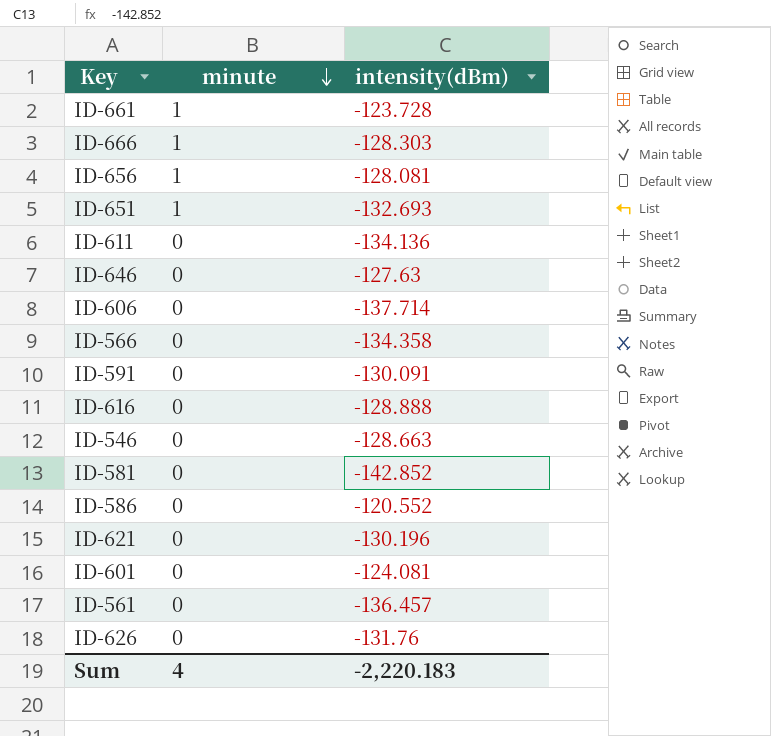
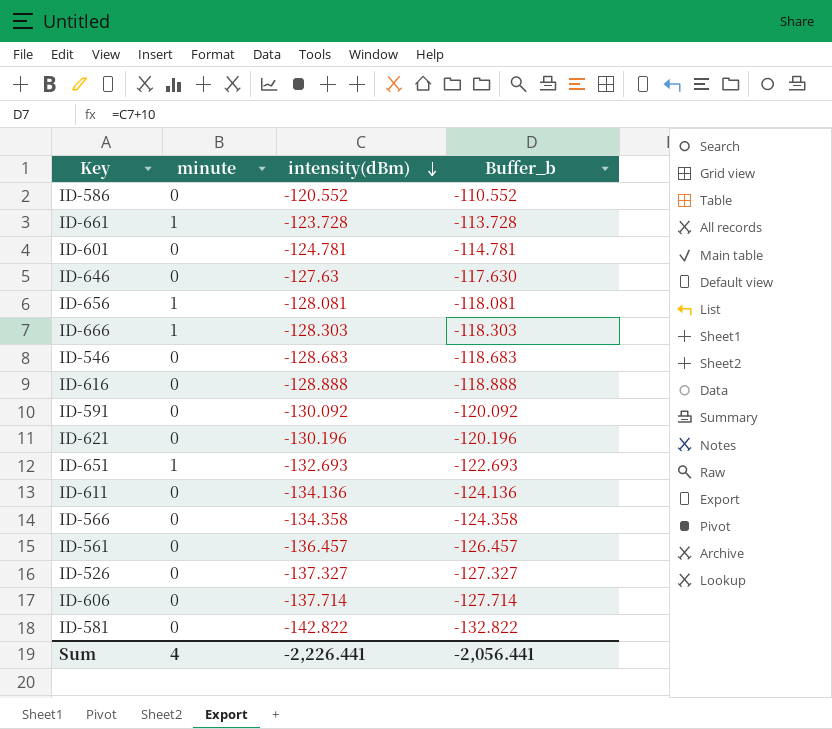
row order: minute descending -> intensity(dBm) descending
column Buffer_b | formula: none -> [intensity(dBm)] + 10
row ID-626: 0 | -131.76 -> none
ID-601 | intensity(dBm): -124.081 -> -124.781
ID-546 | intensity(dBm): -128.663 -> -128.683
ID-591 | intensity(dBm): -130.091 -> -130.092
row ID-526: none -> 0 | -137.327 | -127.327
ID-581 | intensity(dBm): -142.852 -> -142.822
Sum | intensity(dBm): -2,220.183 -> -2,226.441

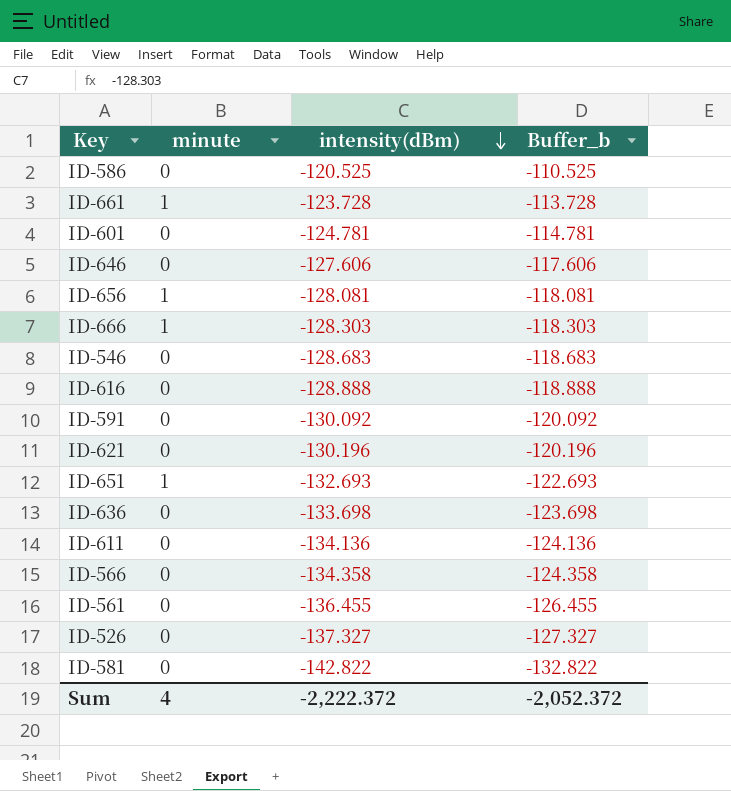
row ID-606: 0 | -137.714 | -127.714 -> none
ID-586 | intensity(dBm): -120.552 -> -120.525
ID-586 | Buffer_b: -110.552 -> -110.525
ID-646 | intensity(dBm): -127.63 -> -127.606
ID-646 | Buffer_b: -117.630 -> -117.606
row ID-636: none -> 0 | -133.698 | -123.698
ID-561 | intensity(dBm): -136.457 -> -136.455
ID-561 | Buffer_b: -126.457 -> -126.455
Sum | intensity(dBm): -2,226.441 -> -2,222.372
Sum | Buffer_b: -2,056.441 -> -2,052.372

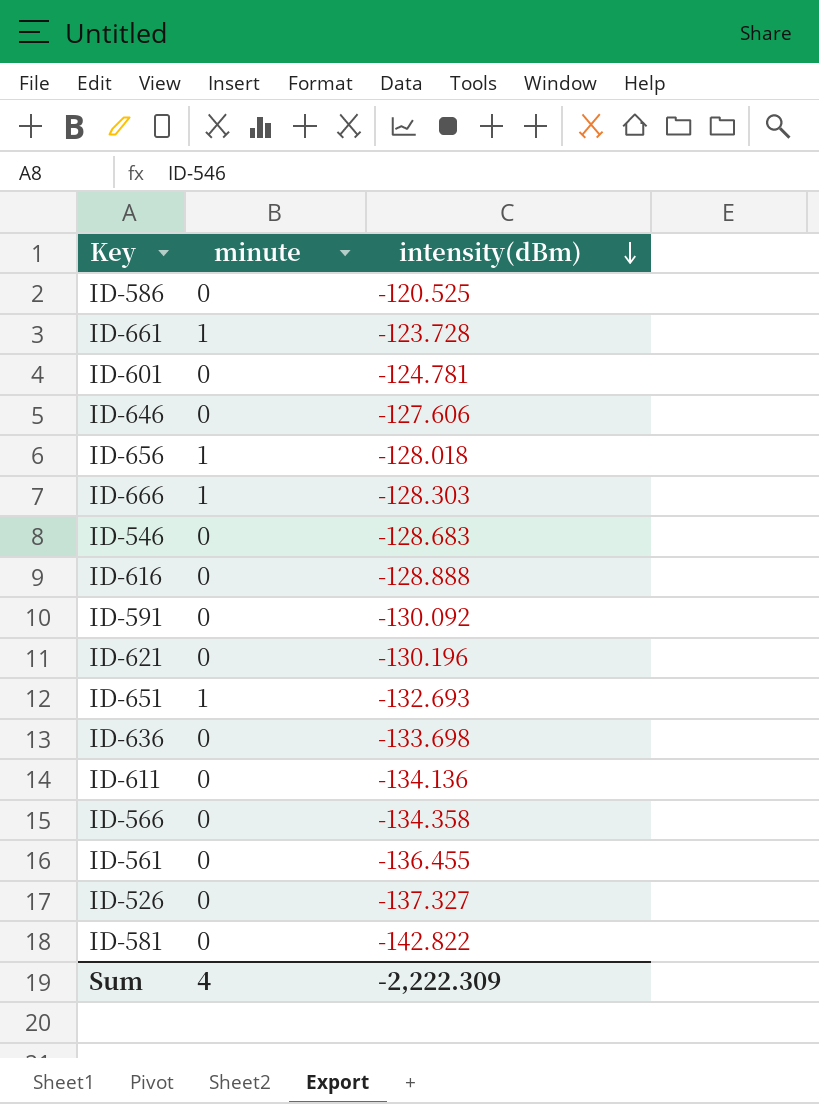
column Buffer_b | formula: [intensity(dBm)] + 10 -> none
ID-656 | intensity(dBm): -128.081 -> -128.018
Sum | intensity(dBm): -2,222.372 -> -2,222.309

